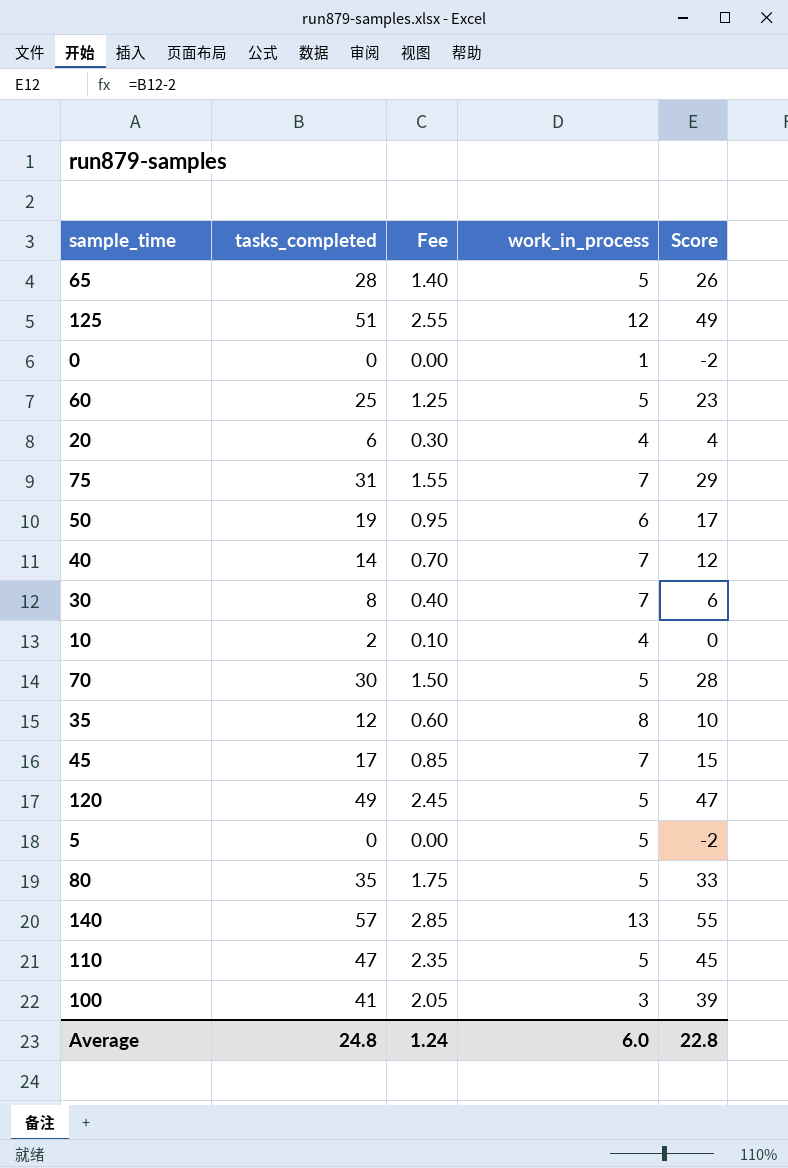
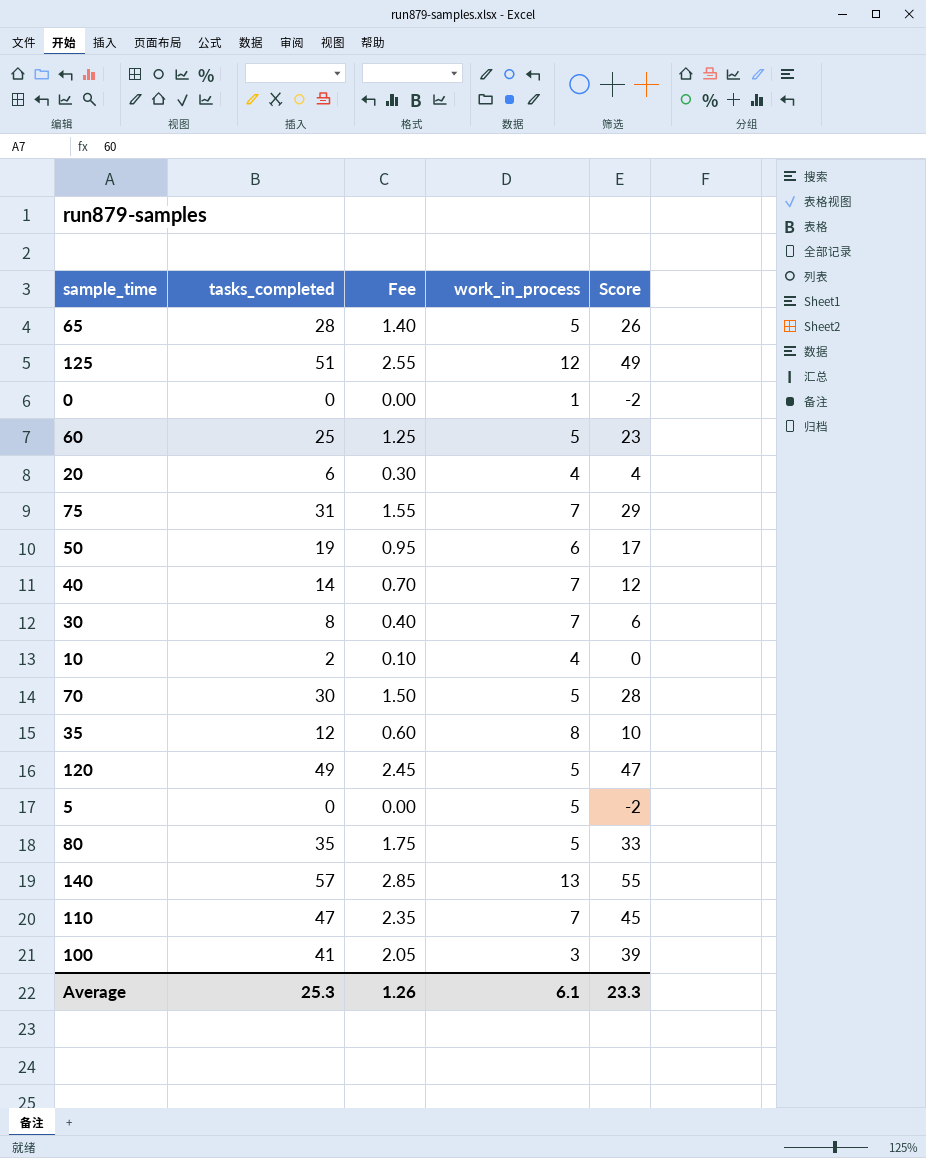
row 45: 17 | 0.85 | 7 | 15 -> none
110 | work_in_process: 5 -> 7
Average | tasks_completed: 24.8 -> 25.3
Average | Fee: 1.24 -> 1.26
Average | work_in_process: 6.0 -> 6.1
Average | Score: 22.8 -> 23.3

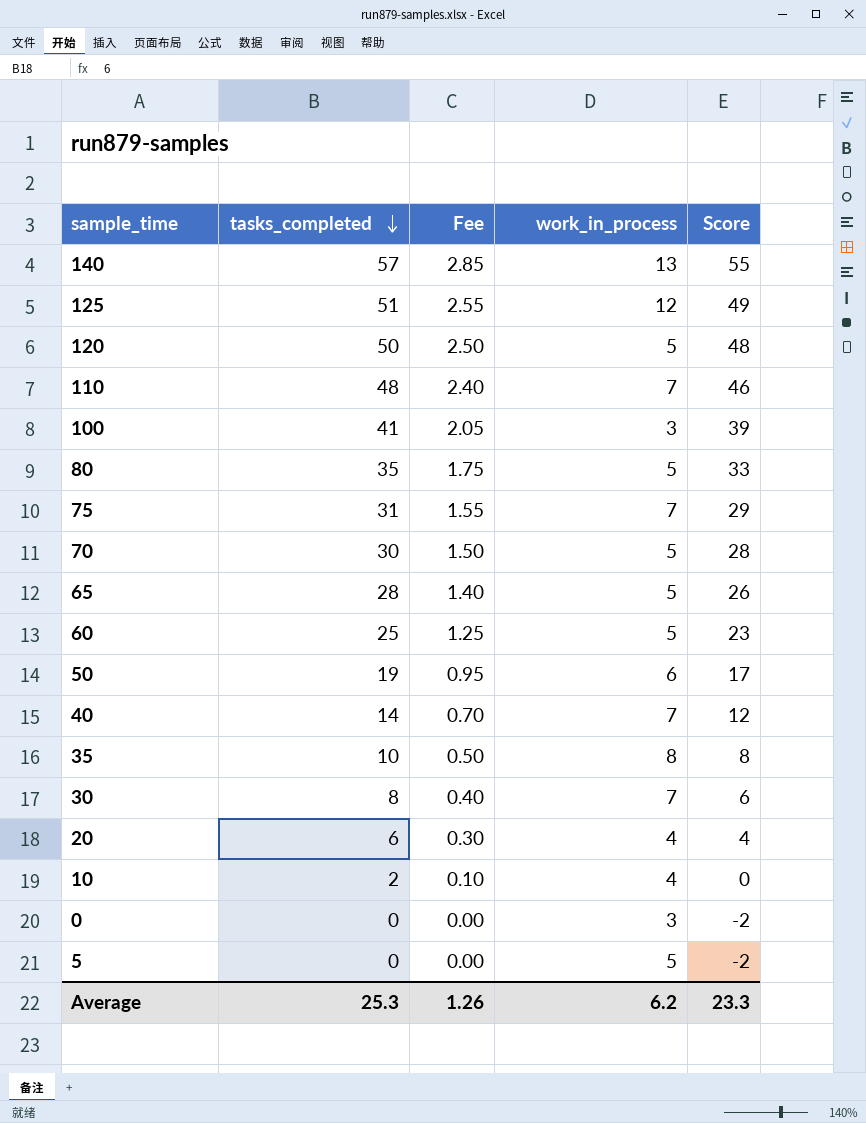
row order: none -> tasks_completed descending
120 | tasks_completed: 49 -> 50
120 | Fee: 2.45 -> 2.50
120 | Score: 47 -> 48
110 | tasks_completed: 47 -> 48
110 | Fee: 2.35 -> 2.40
110 | Score: 45 -> 46
35 | tasks_completed: 12 -> 10
35 | Fee: 0.60 -> 0.50
35 | Score: 10 -> 8
0 | work_in_process: 1 -> 3
Average | work_in_process: 6.1 -> 6.2

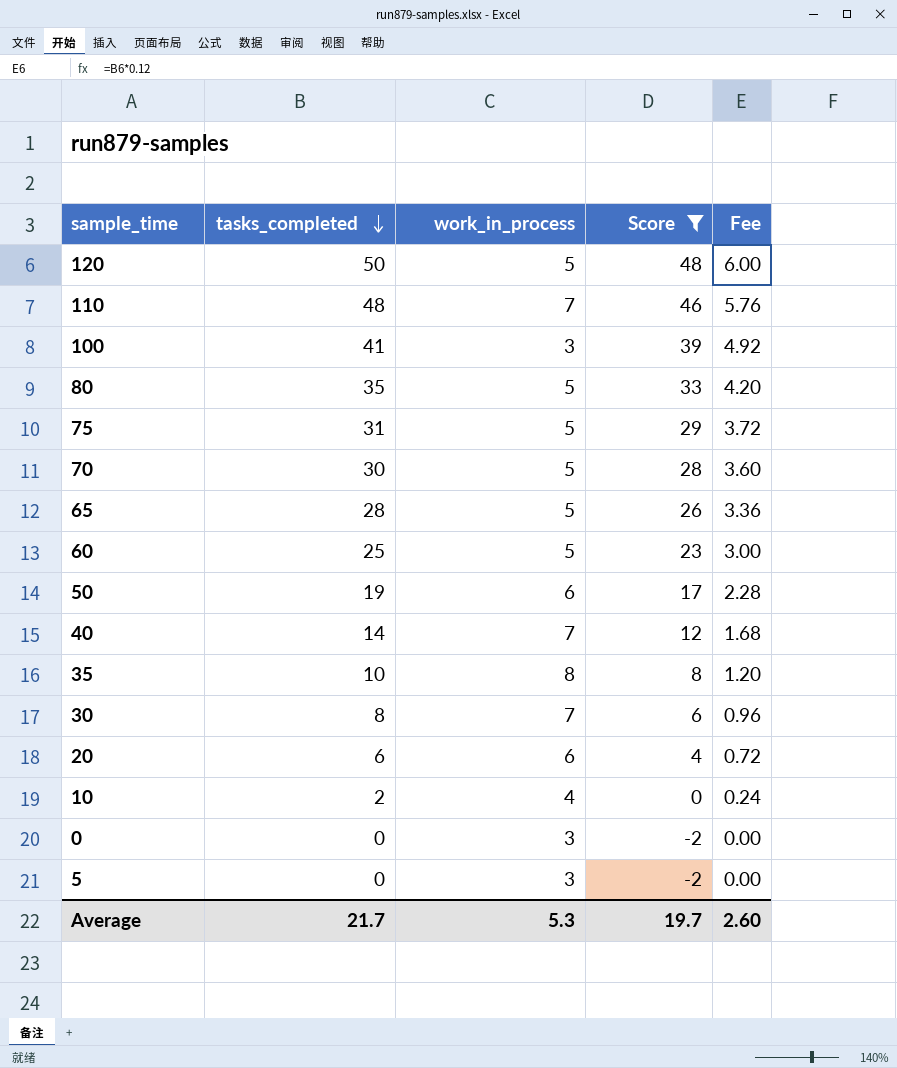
filter: none -> Score <= 48
column Fee | formula: [tasks_completed] * 0.05 -> [tasks_completed] * 0.12
column Fee | position: 3 -> 5
75 | work_in_process: 7 -> 5
20 | work_in_process: 4 -> 6
5 | work_in_process: 5 -> 3
Average | tasks_completed: 25.3 -> 21.7
Average | work_in_process: 6.2 -> 5.3
Average | Score: 23.3 -> 19.7
Average | Fee: 1.26 -> 2.60

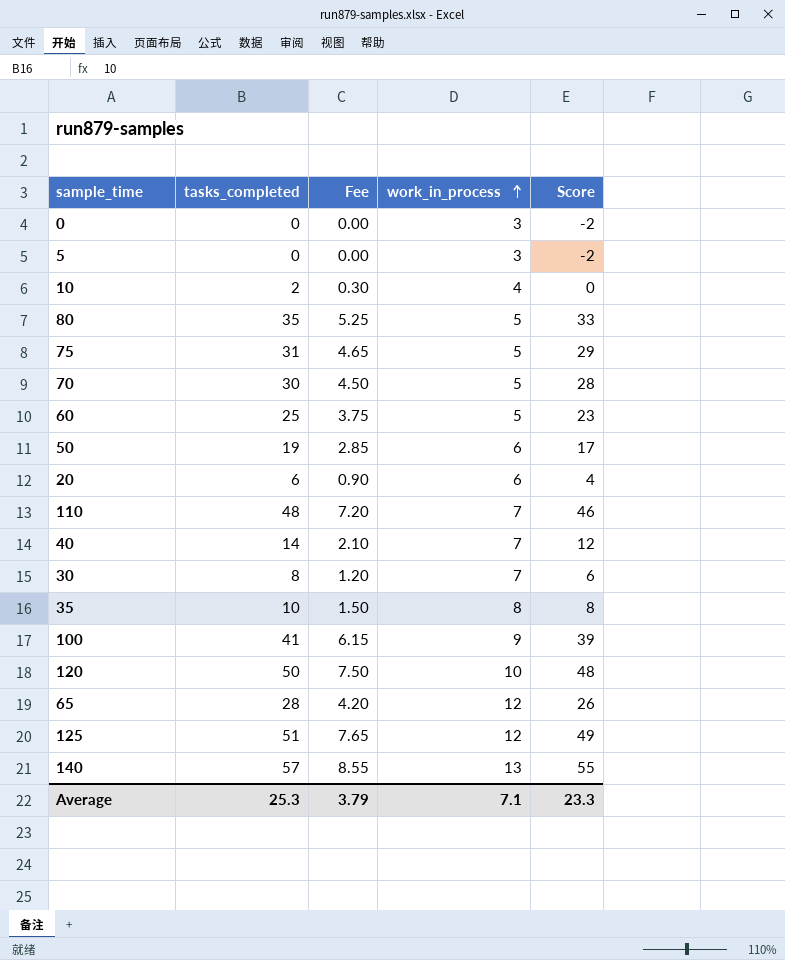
filter: Score <= 48 -> none
row order: tasks_completed descending -> work_in_process ascending
column Fee | formula: [tasks_completed] * 0.12 -> [tasks_completed] * 0.15
column Fee | position: 5 -> 3
100 | work_in_process: 3 -> 9
120 | work_in_process: 5 -> 10
65 | work_in_process: 5 -> 12
Average | tasks_completed: 21.7 -> 25.3
Average | Fee: 2.60 -> 3.79
Average | work_in_process: 5.3 -> 7.1
Average | Score: 19.7 -> 23.3

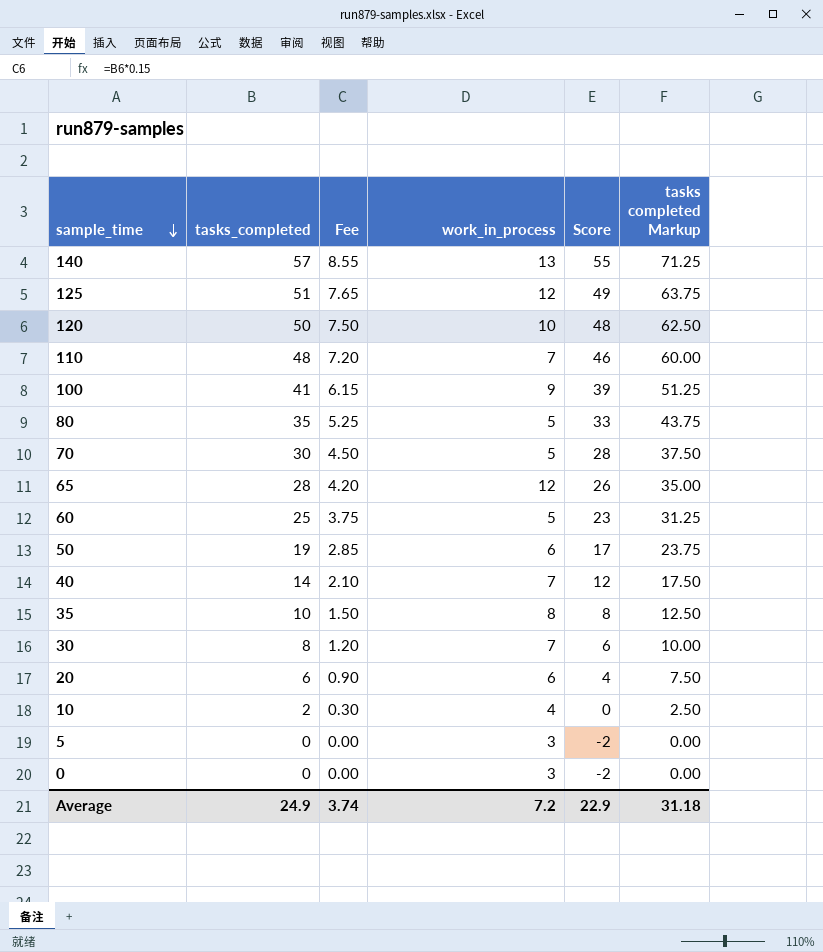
row order: work_in_process ascending -> sample_time descending
column tasks completed Markup | formula: none -> [tasks_completed] * 1.25
row 75: 31 | 4.65 | 5 | 29 -> none
Average | tasks_completed: 25.3 -> 24.9
Average | Fee: 3.79 -> 3.74
Average | work_in_process: 7.1 -> 7.2
Average | Score: 23.3 -> 22.9

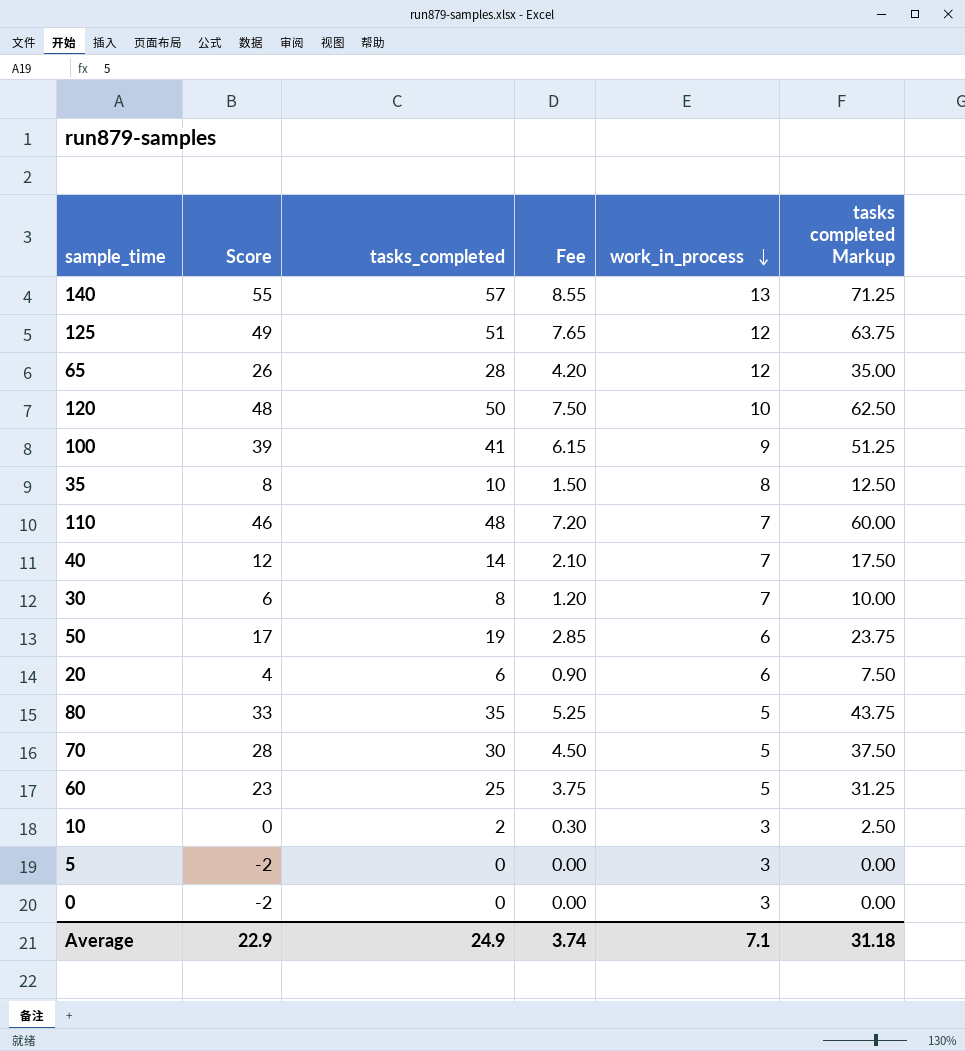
row order: sample_time descending -> work_in_process descending
column Score | position: 5 -> 2
10 | work_in_process: 4 -> 3
Average | work_in_process: 7.2 -> 7.1

